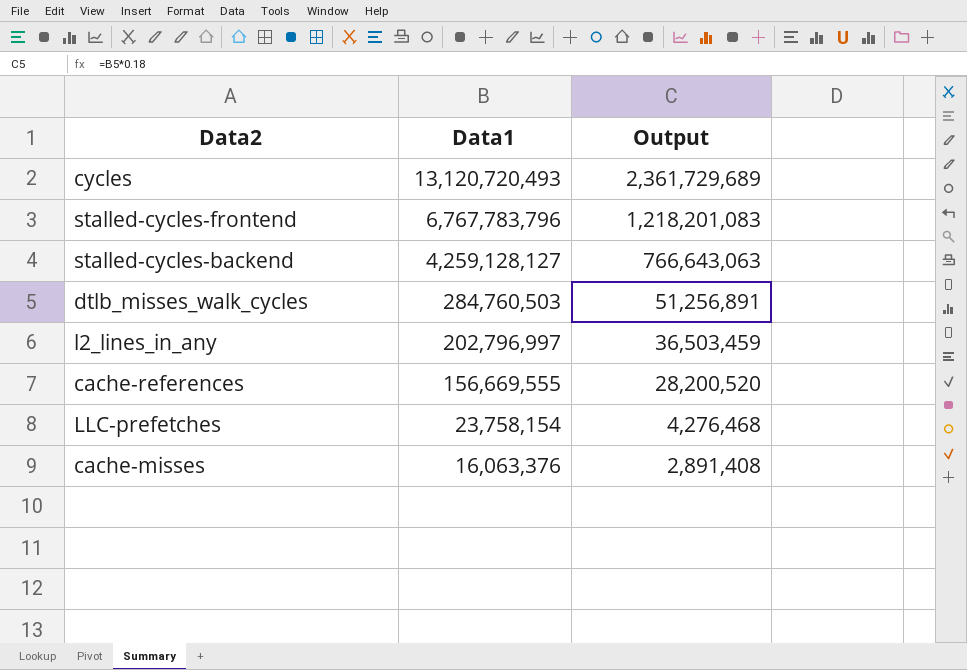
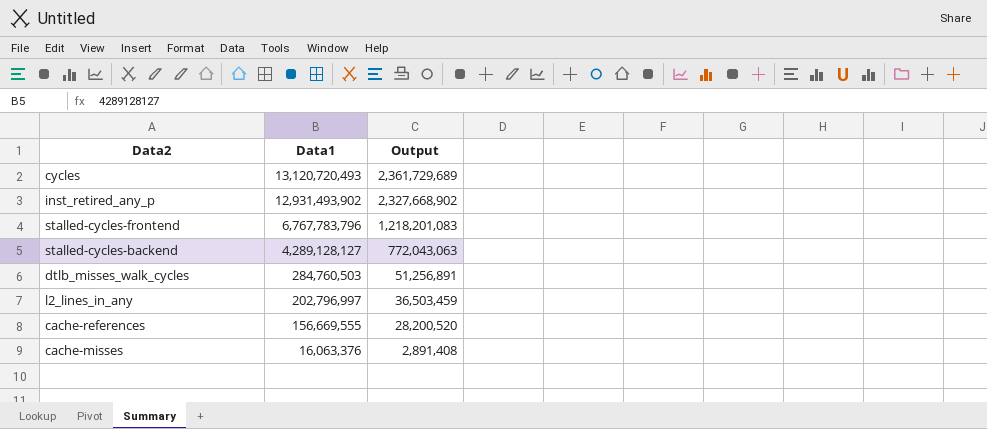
row LLC-prefetches: 23,758,154 | 4,276,468 -> none
row inst_retired_any_p: none -> 12,931,493,902 | 2,327,668,902
stalled-cycles-backend | Data1: 4,259,128,127 -> 4,289,128,127
stalled-cycles-backend | Output: 766,643,063 -> 772,043,063

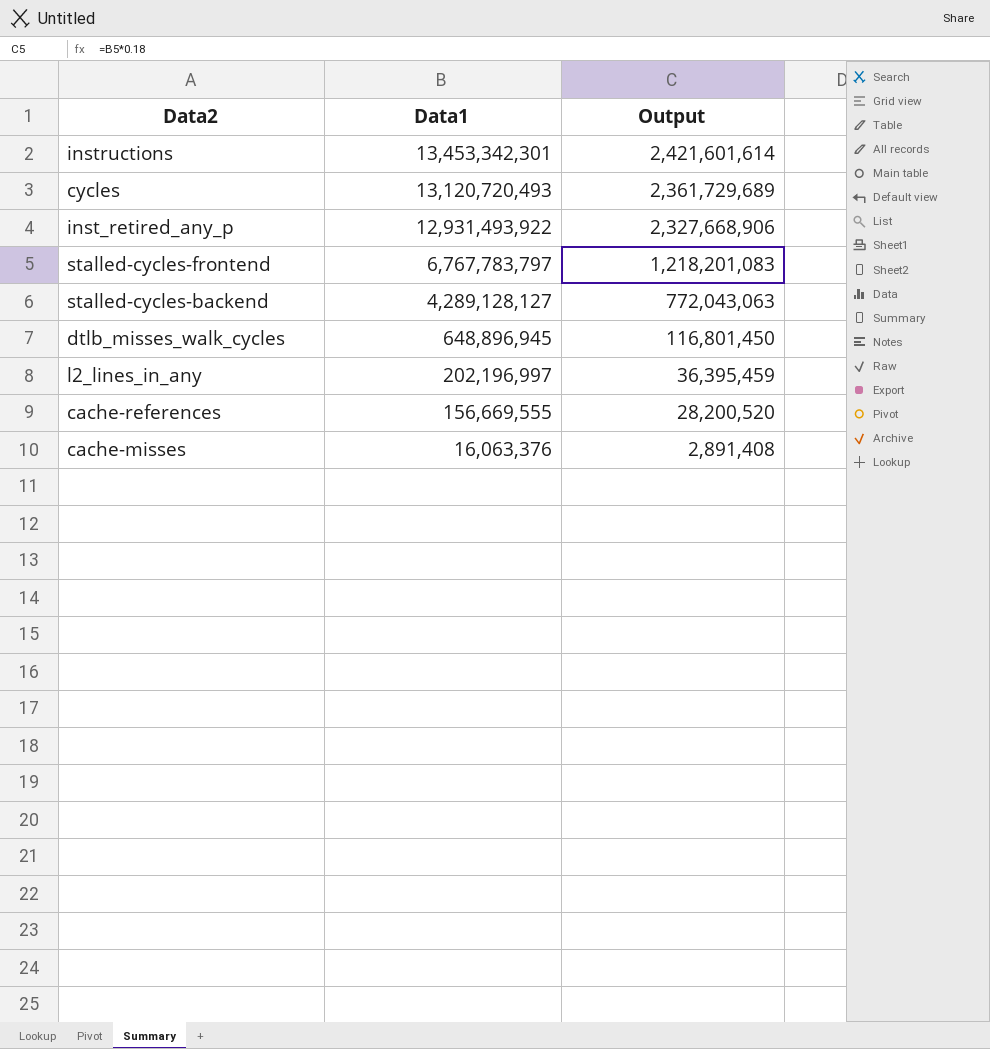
row instructions: none -> 13,453,342,301 | 2,421,601,614
inst_retired_any_p | Data1: 12,931,493,902 -> 12,931,493,922
inst_retired_any_p | Output: 2,327,668,902 -> 2,327,668,906
stalled-cycles-frontend | Data1: 6,767,783,796 -> 6,767,783,797
dtlb_misses_walk_cycles | Data1: 284,760,503 -> 648,896,945
dtlb_misses_walk_cycles | Output: 51,256,891 -> 116,801,450
l2_lines_in_any | Data1: 202,796,997 -> 202,196,997
l2_lines_in_any | Output: 36,503,459 -> 36,395,459

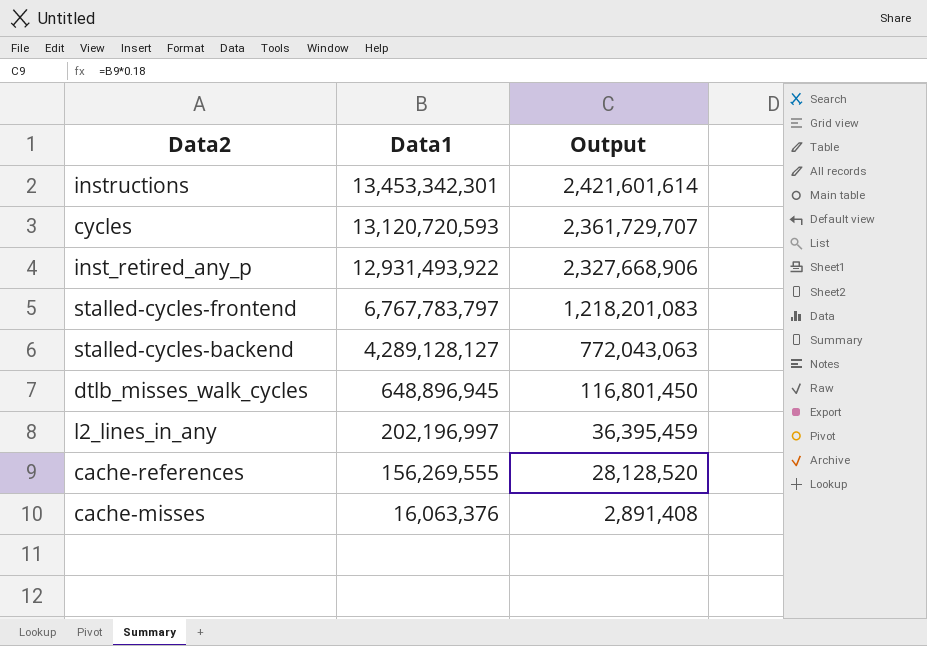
cycles | Data1: 13,120,720,493 -> 13,120,720,593
cycles | Output: 2,361,729,689 -> 2,361,729,707
cache-references | Data1: 156,669,555 -> 156,269,555
cache-references | Output: 28,200,520 -> 28,128,520

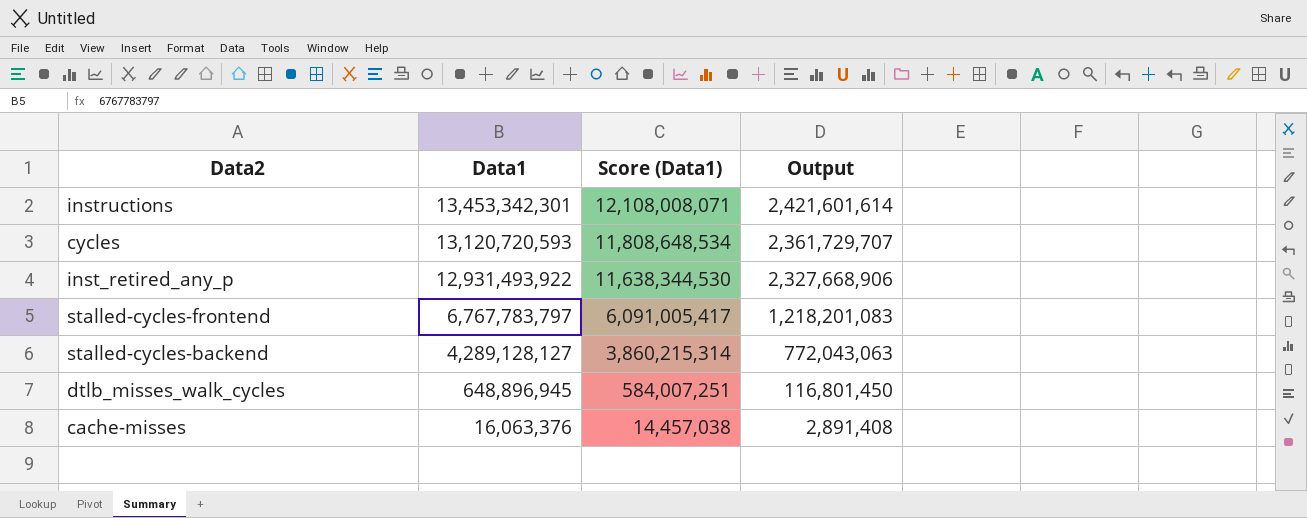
column Score (Data1) | formula: none -> [Data1] * 0.9
row l2_lines_in_any: 202,196,997 | 36,395,459 -> none
row cache-references: 156,269,555 | 28,128,520 -> none

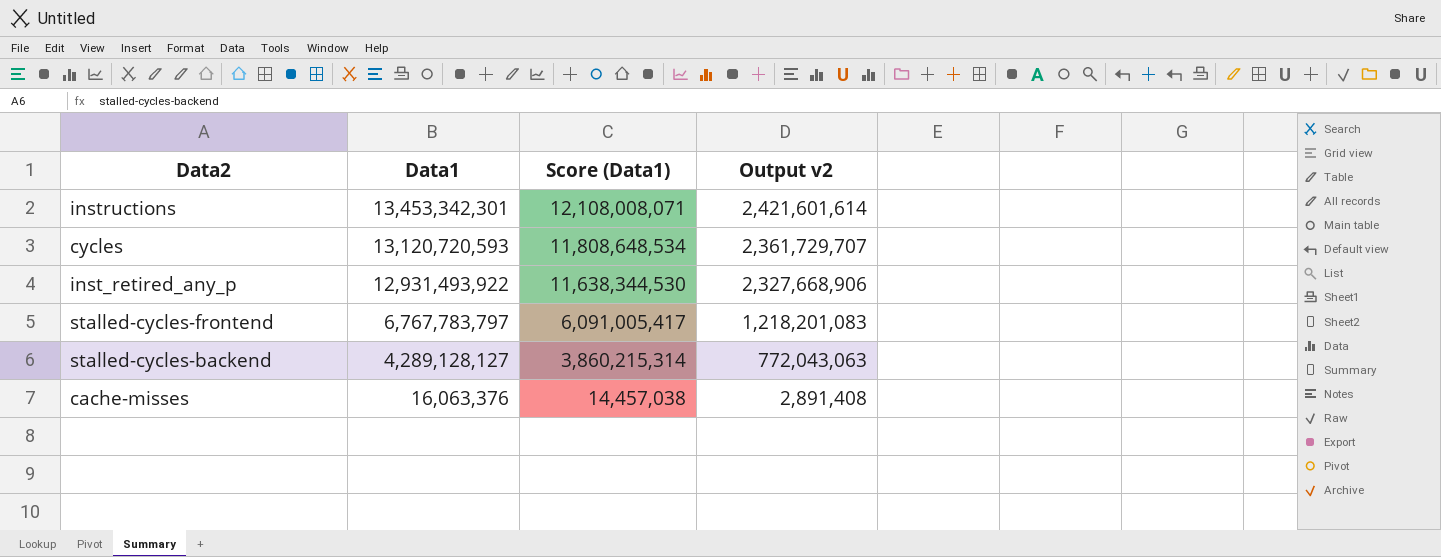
column name: Output -> Output v2
row dtlb_misses_walk_cycles: 648,896,945 | 584,007,251 | 116,801,450 -> none

